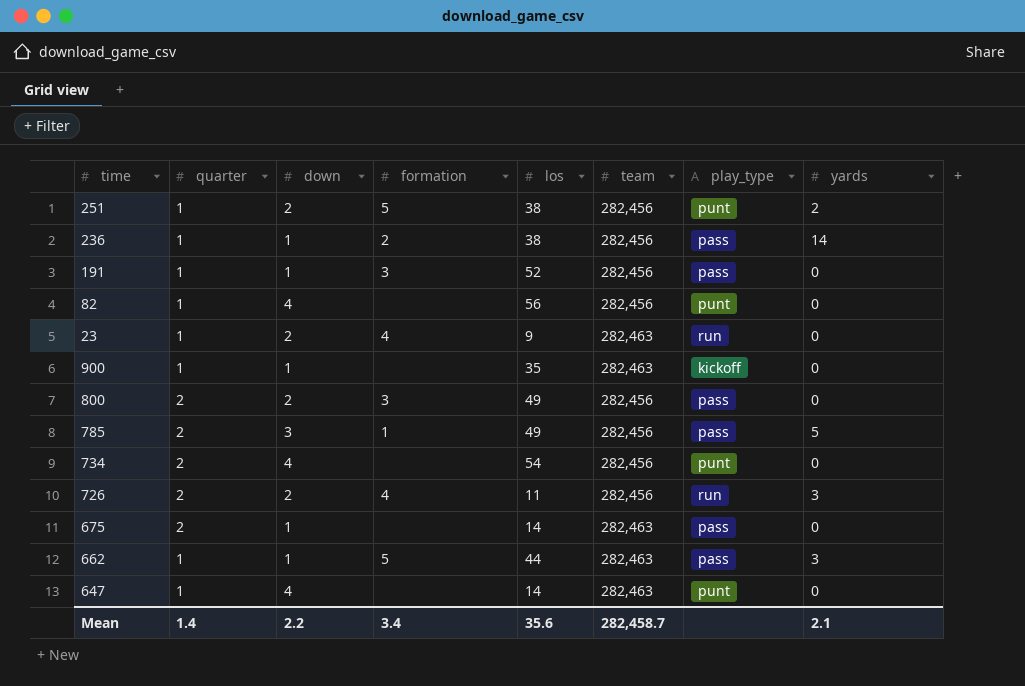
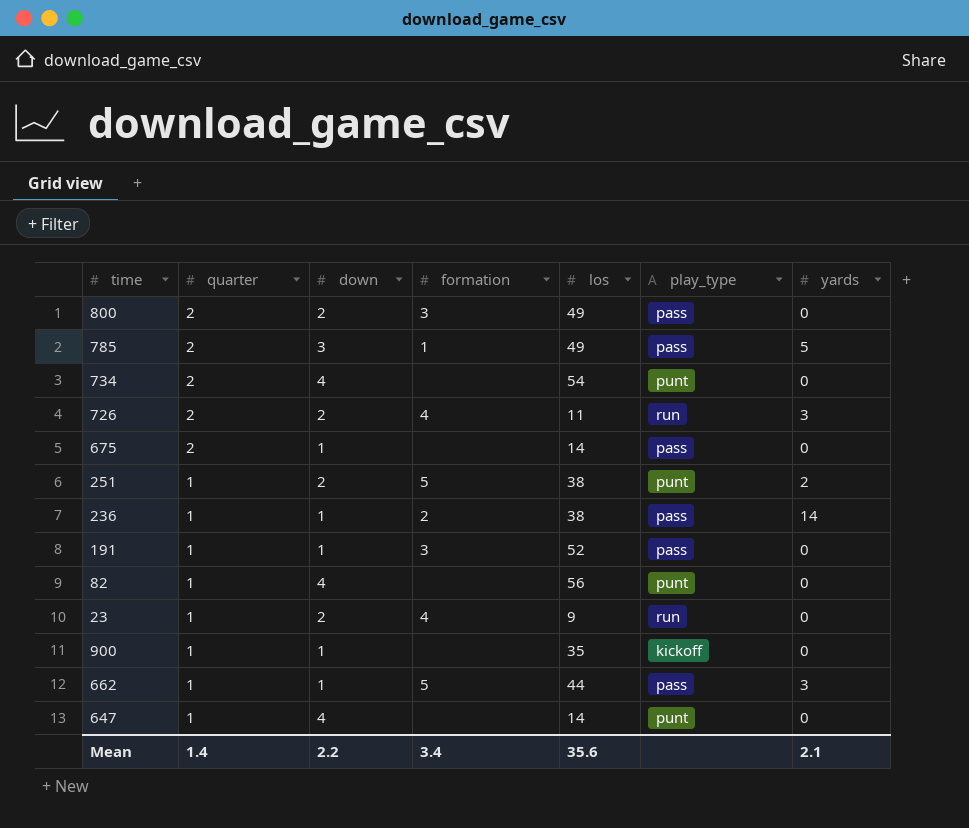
row order: none -> quarter descending
column team | position: 6 -> none

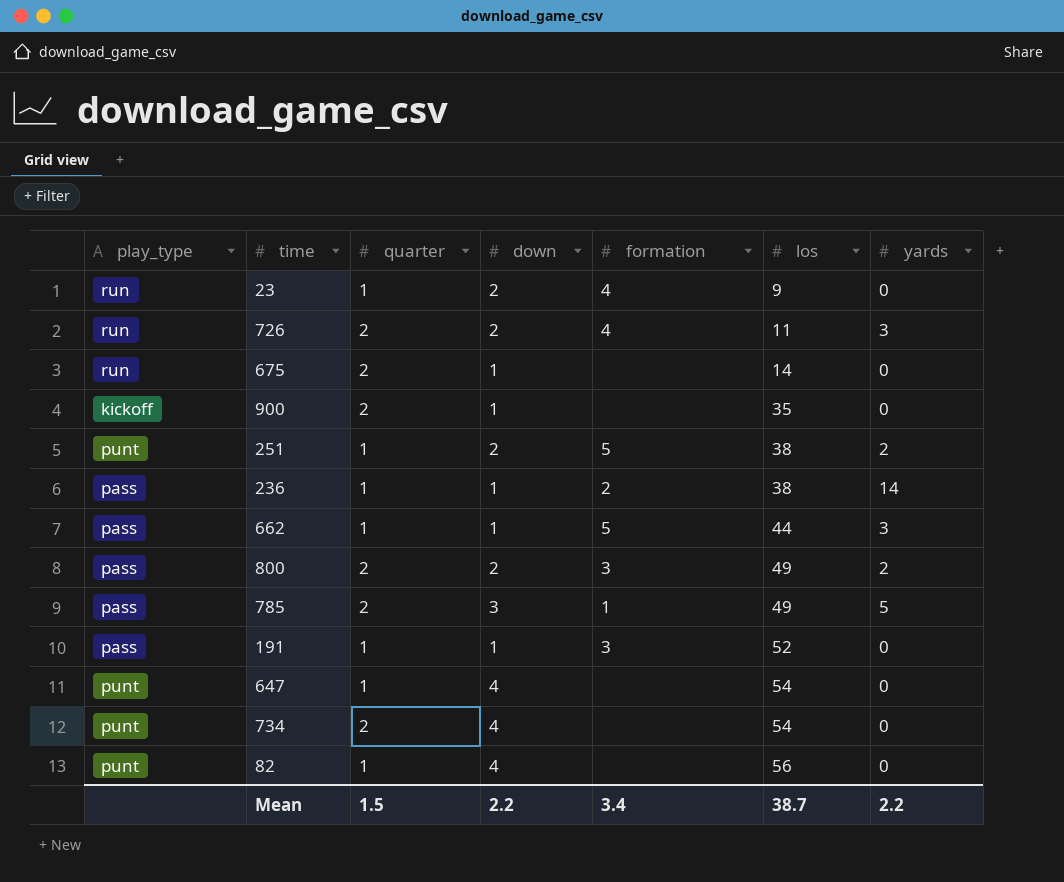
row order: quarter descending -> los ascending
column play_type | position: 6 -> 1
675 | play_type: pass -> run
900 | quarter: 1 -> 2
800 | yards: 0 -> 2
647 | los: 14 -> 54
Mean | quarter: 1.4 -> 1.5
Mean | los: 35.6 -> 38.7
Mean | yards: 2.1 -> 2.2

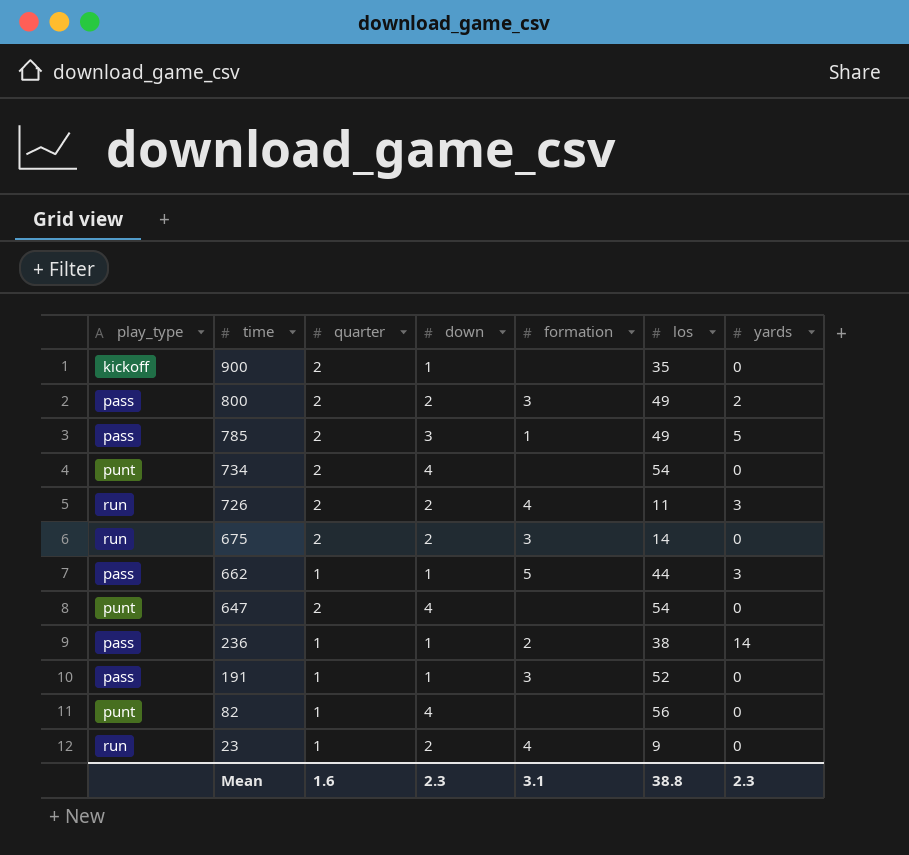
row order: los ascending -> time descending
row 251: punt | 1 | 2 | 5 | 38 | 2 -> none
675 | down: 1 -> 2
675 | formation: none -> 3
647 | quarter: 1 -> 2
Mean | quarter: 1.5 -> 1.6
Mean | down: 2.2 -> 2.3
Mean | formation: 3.4 -> 3.1
Mean | los: 38.7 -> 38.8
Mean | yards: 2.2 -> 2.3

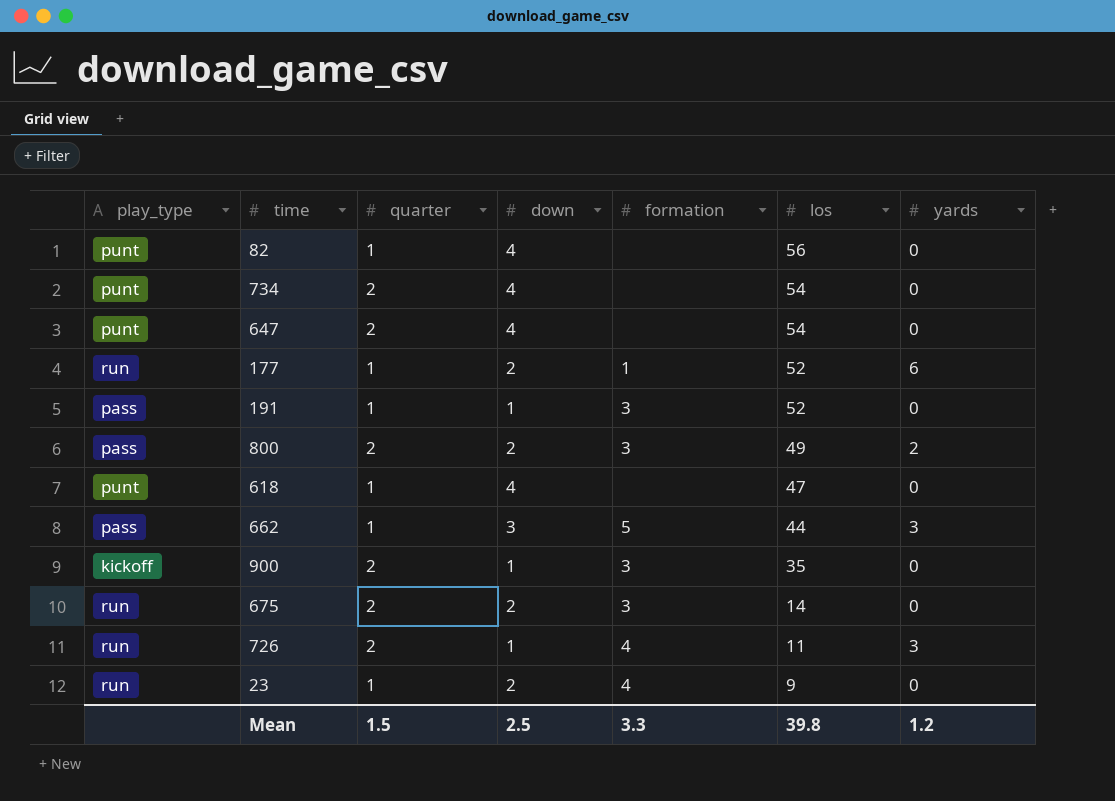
row order: time descending -> los descending
row 785: pass | 2 | 3 | 1 | 49 | 5 -> none
row 236: pass | 1 | 1 | 2 | 38 | 14 -> none
row 177: none -> run | 1 | 2 | 1 | 52 | 6
row 618: none -> punt | 1 | 4 | none | 47 | 0
662 | down: 1 -> 3
900 | formation: none -> 3
726 | down: 2 -> 1
Mean | quarter: 1.6 -> 1.5
Mean | down: 2.3 -> 2.5
Mean | formation: 3.1 -> 3.3
Mean | los: 38.8 -> 39.8
Mean | yards: 2.3 -> 1.2

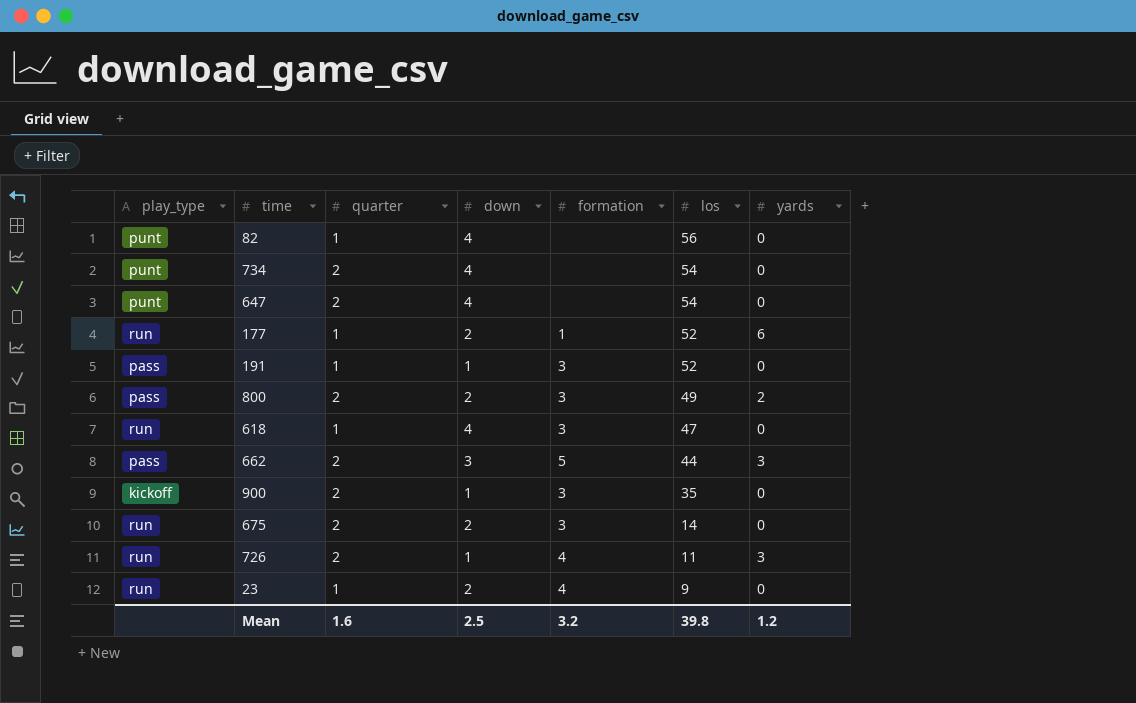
618 | play_type: punt -> run
618 | formation: none -> 3
662 | quarter: 1 -> 2
Mean | quarter: 1.5 -> 1.6
Mean | formation: 3.3 -> 3.2

